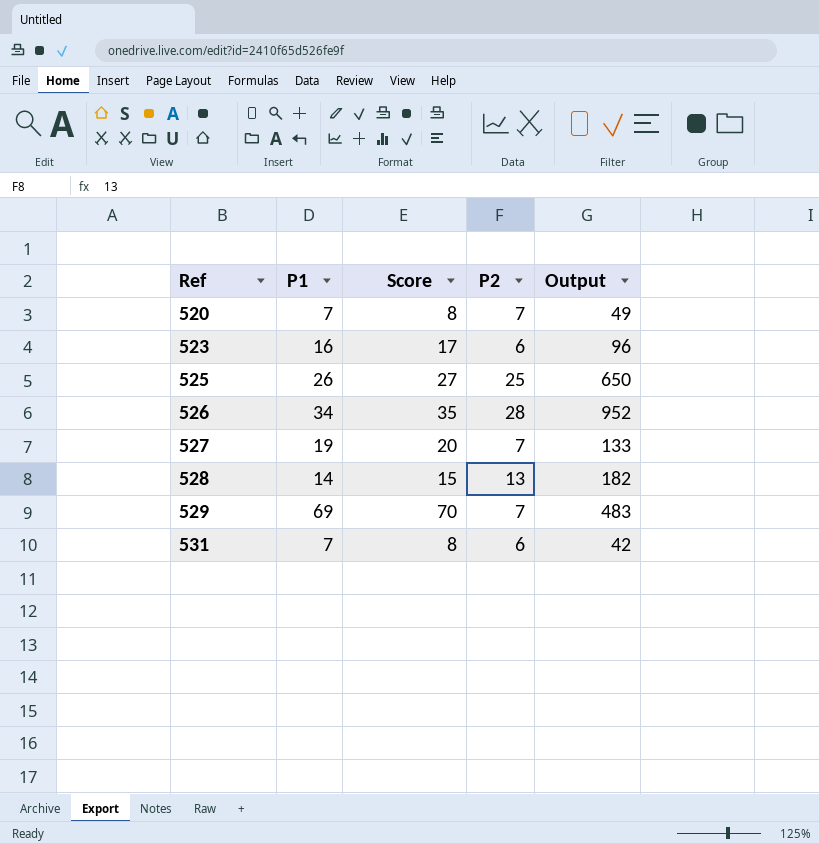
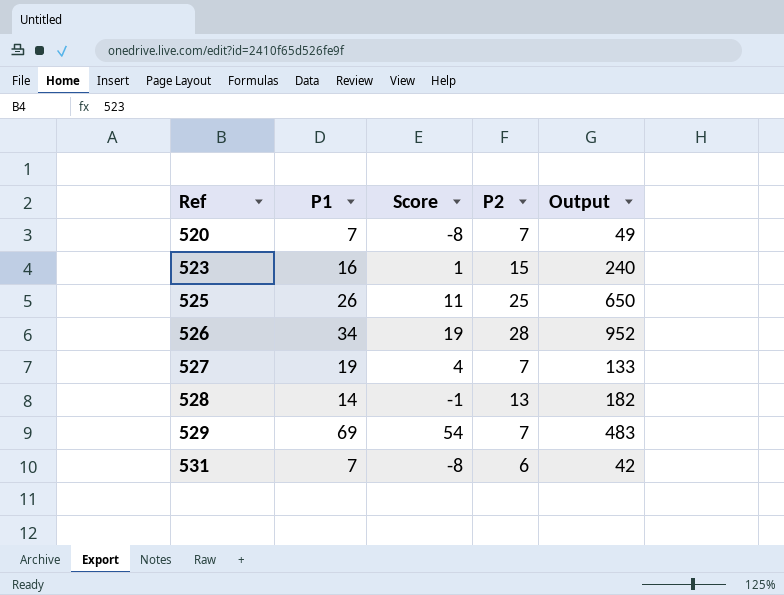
column Score | formula: [P1] + 1 -> [P1] - 15
523 | P2: 6 -> 15
523 | Output: 96 -> 240

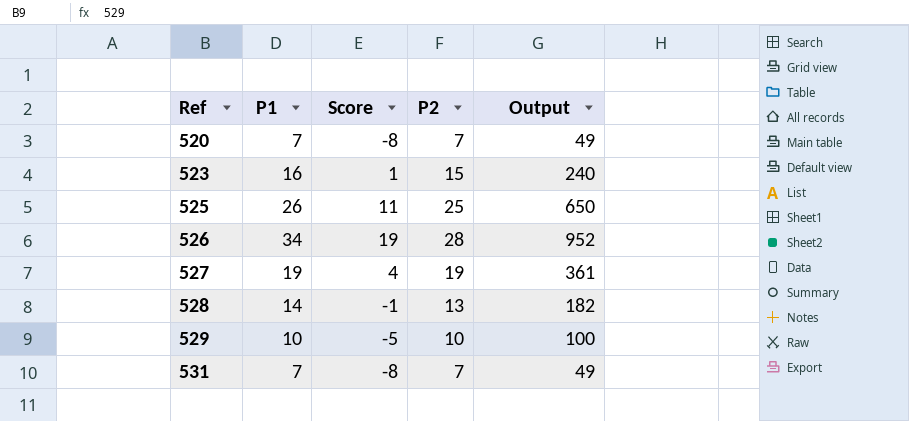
527 | P2: 7 -> 19
527 | Output: 133 -> 361
529 | P1: 69 -> 10
529 | Score: 54 -> -5
529 | P2: 7 -> 10
529 | Output: 483 -> 100
531 | P2: 6 -> 7
531 | Output: 42 -> 49

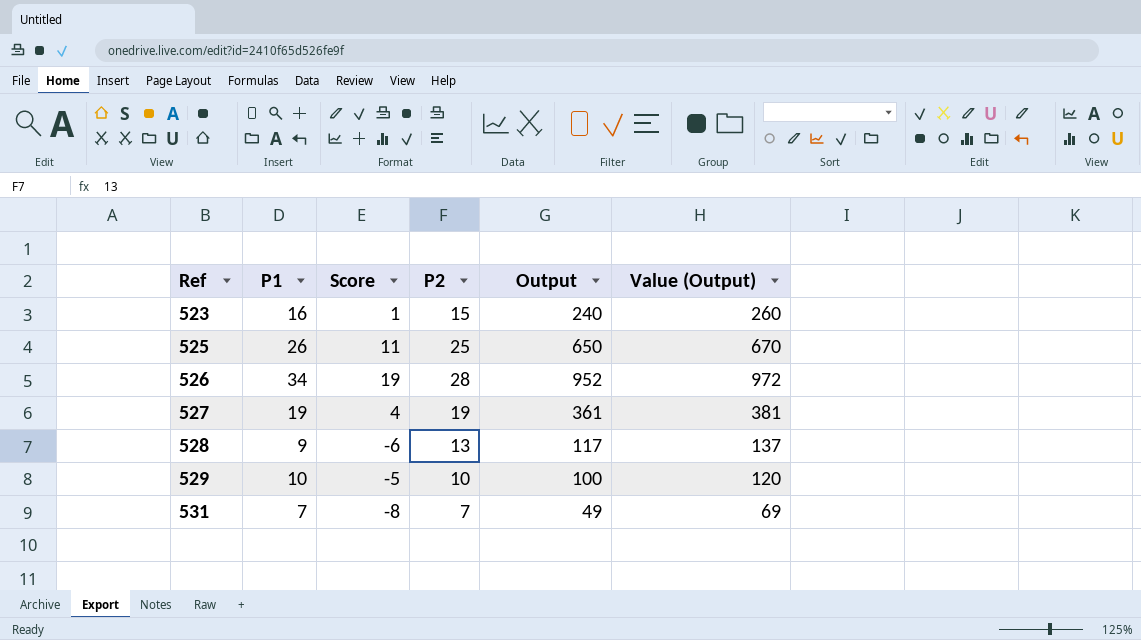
column Value (Output) | formula: none -> [Output] + 20
row 520: 7 | -8 | 7 | 49 -> none
528 | P1: 14 -> 9
528 | Score: -1 -> -6
528 | Output: 182 -> 117

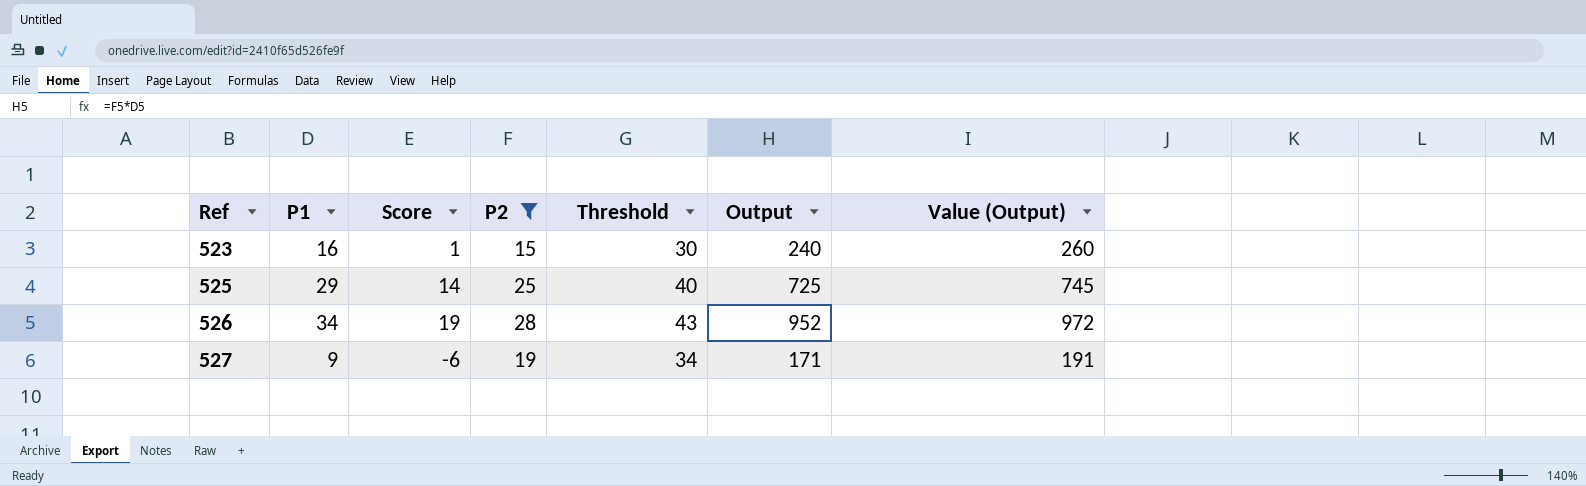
filter: none -> P2 >= 15
column Threshold | formula: none -> [P2] + 15
525 | P1: 26 -> 29
525 | Score: 11 -> 14
525 | Output: 650 -> 725
525 | Value (Output): 670 -> 745
527 | P1: 19 -> 9
527 | Score: 4 -> -6
527 | Output: 361 -> 171
527 | Value (Output): 381 -> 191

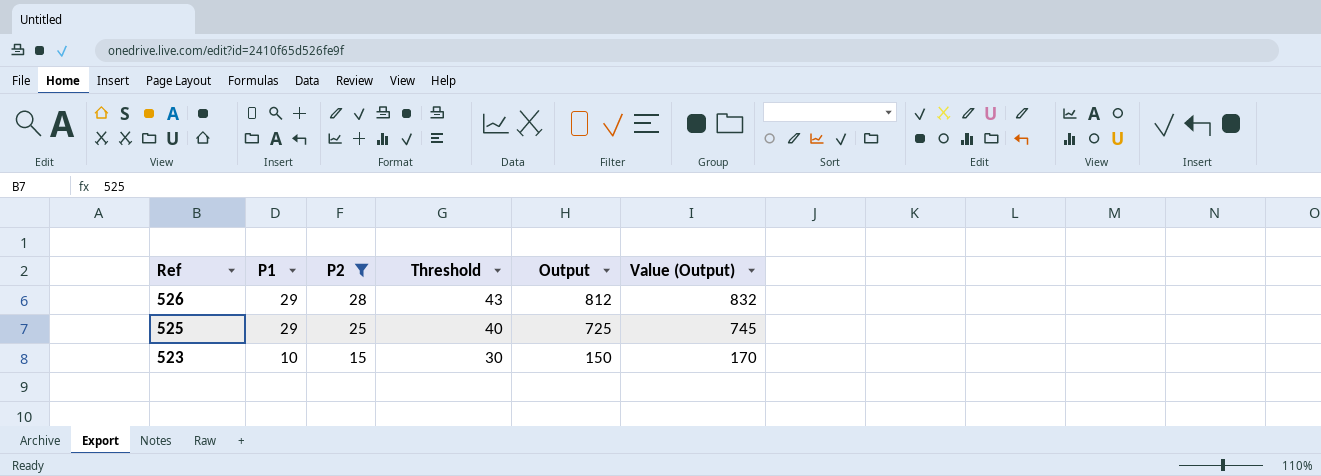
row order: Ref ascending -> Ref descending
column Score | formula: [P1] - 15 -> none
row 527: 9 | -6 | 19 | 34 | 171 | 191 -> none
526 | P1: 34 -> 29
526 | Output: 952 -> 812
526 | Value (Output): 972 -> 832
523 | P1: 16 -> 10
523 | Output: 240 -> 150
523 | Value (Output): 260 -> 170

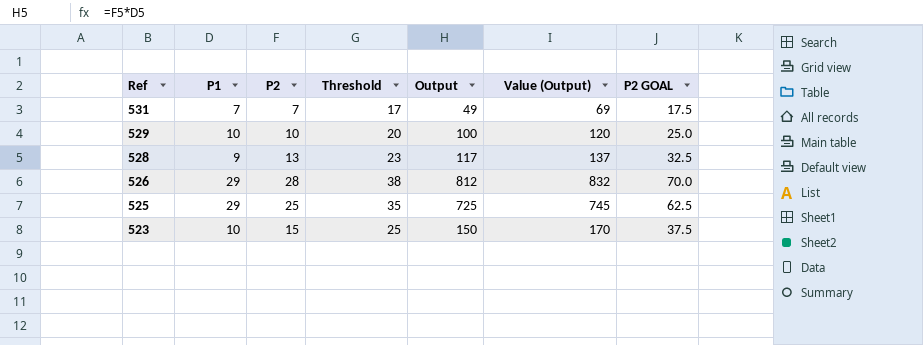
filter: P2 >= 15 -> none
column Threshold | formula: [P2] + 15 -> [P2] + 10
column P2 GOAL | formula: none -> [P2] * 2.5

